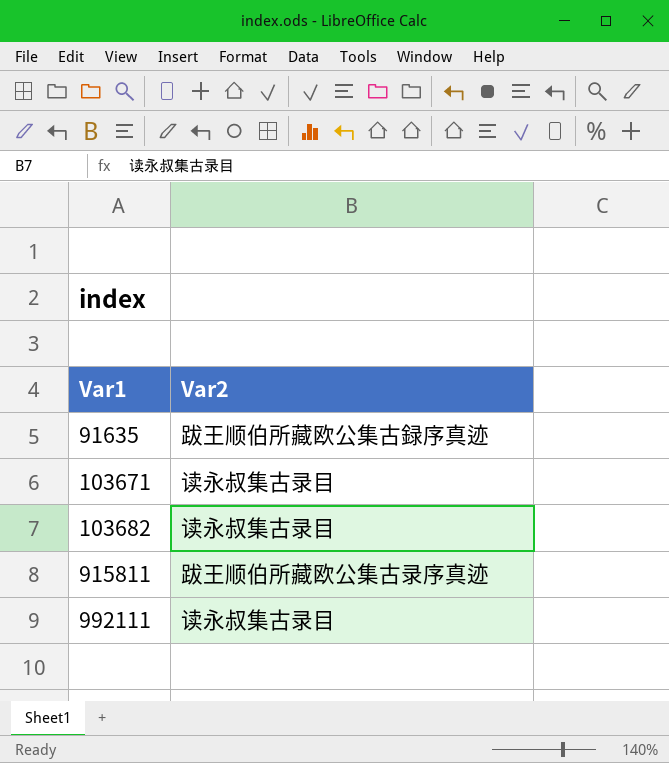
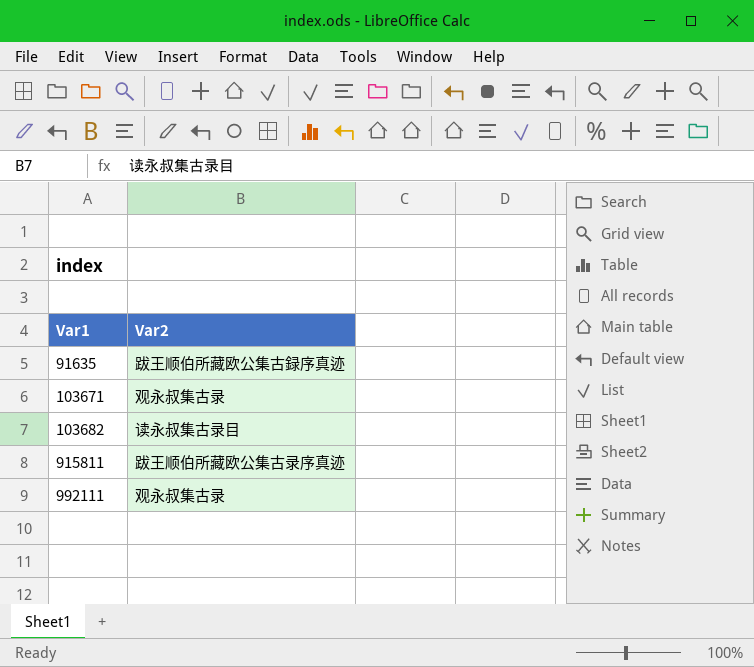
103671 | Var2: 读永叔集古录目 -> 观永叔集古录
992111 | Var2: 读永叔集古录目 -> 观永叔集古录

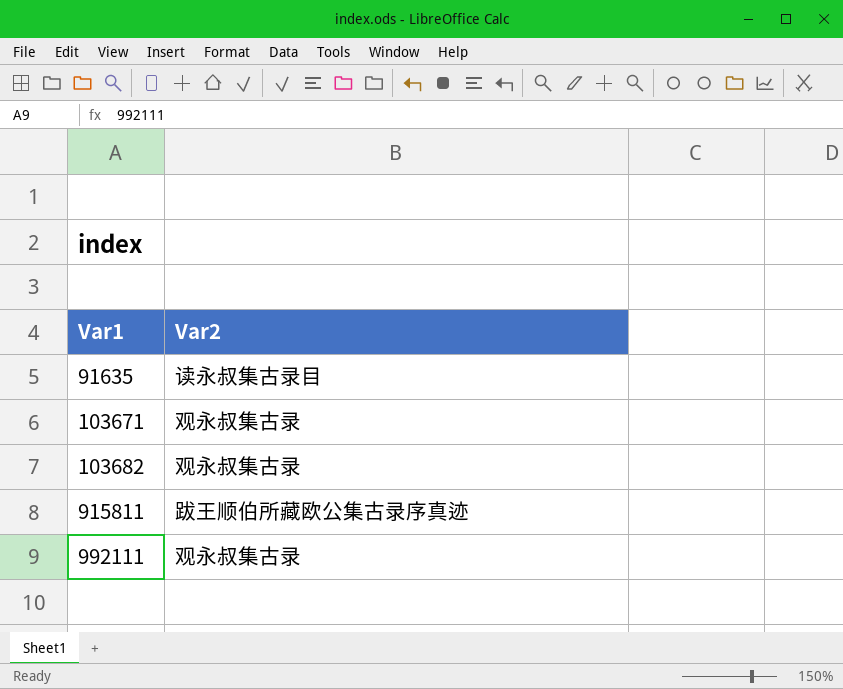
91635 | Var2: 跋王顺伯所藏欧公集古録序真迹 -> 读永叔集古录目
103682 | Var2: 读永叔集古录目 -> 观永叔集古录

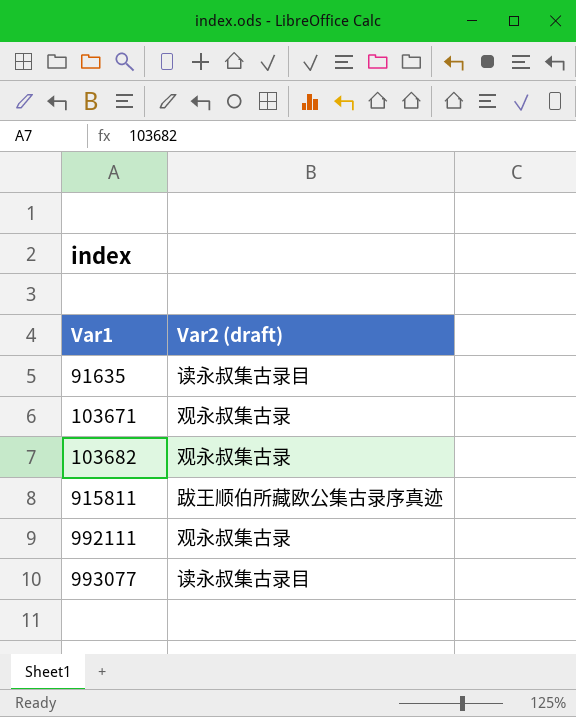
column name: Var2 -> Var2 (draft)
row 993077: none -> 读永叔集古录目

